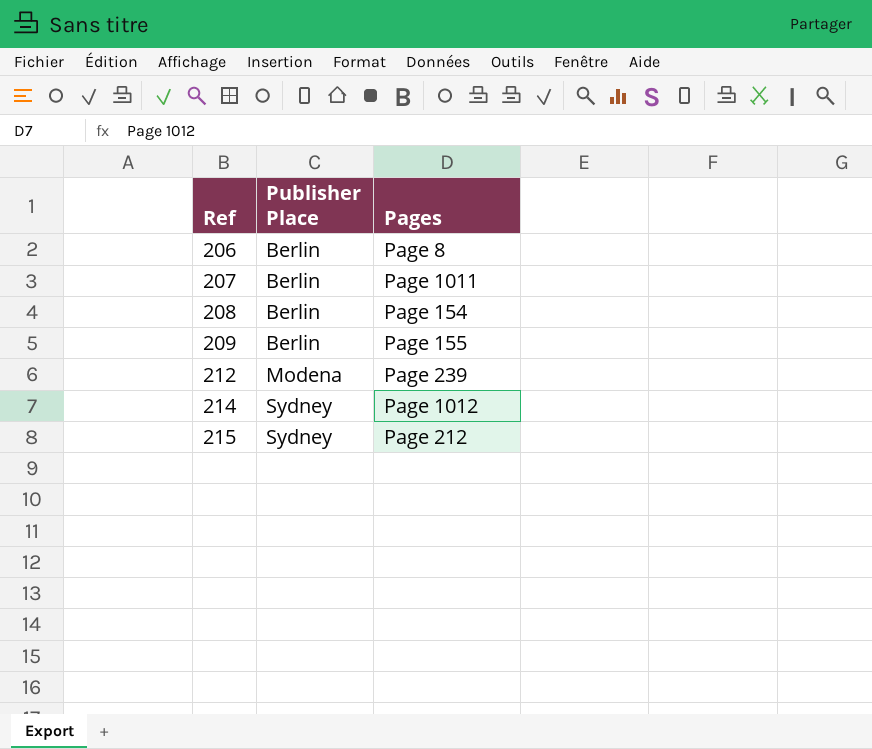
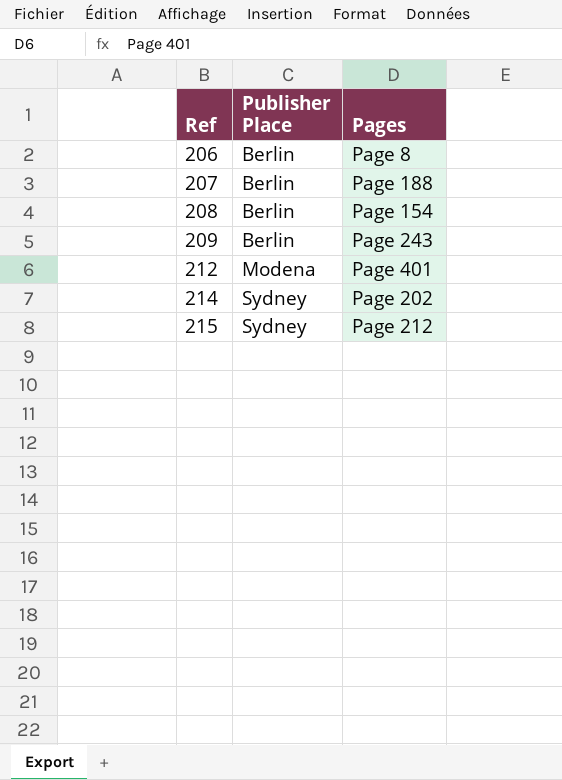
207 | Pages: Page 1011 -> Page 188
209 | Pages: Page 155 -> Page 243
212 | Pages: Page 239 -> Page 401
214 | Pages: Page 1012 -> Page 202

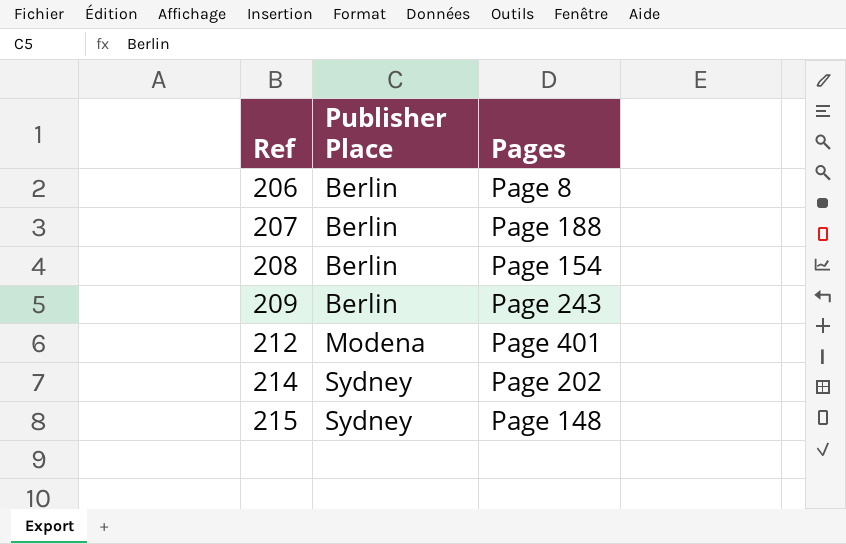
215 | Pages: Page 212 -> Page 148

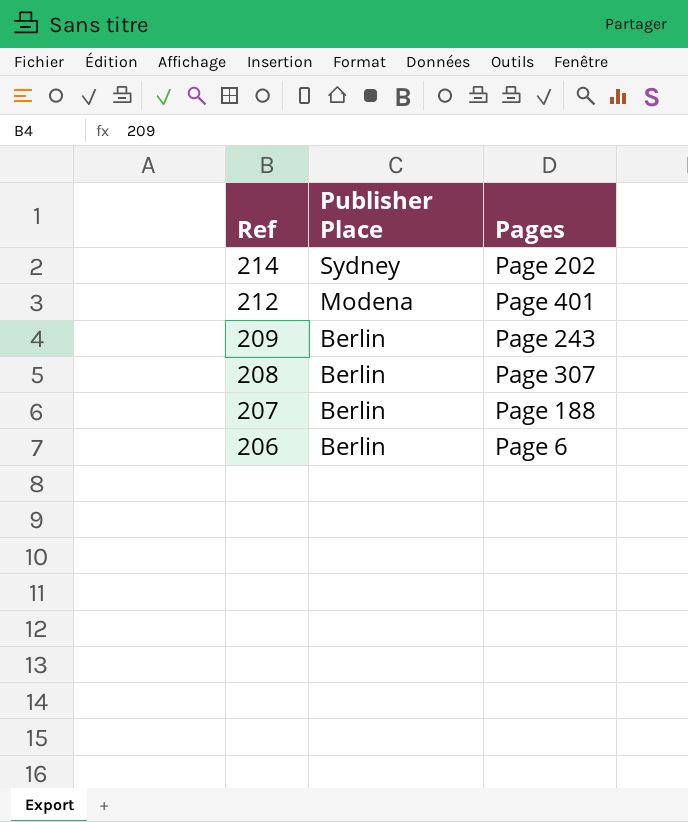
row order: Ref ascending -> Ref descending
row 215: Sydney | Page 148 -> none
208 | Pages: Page 154 -> Page 307
206 | Pages: Page 8 -> Page 6

